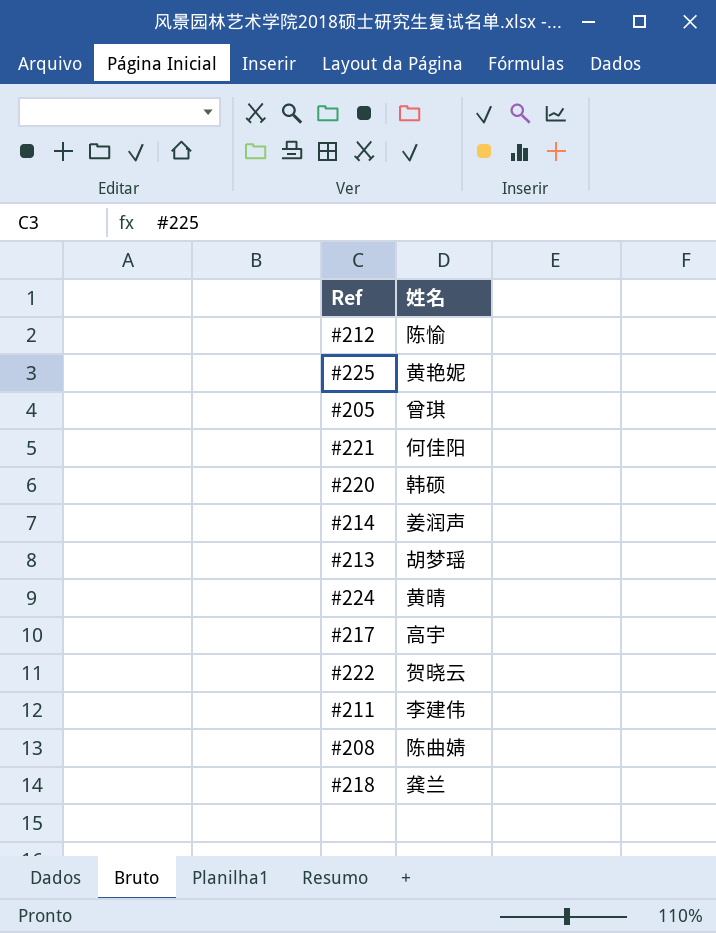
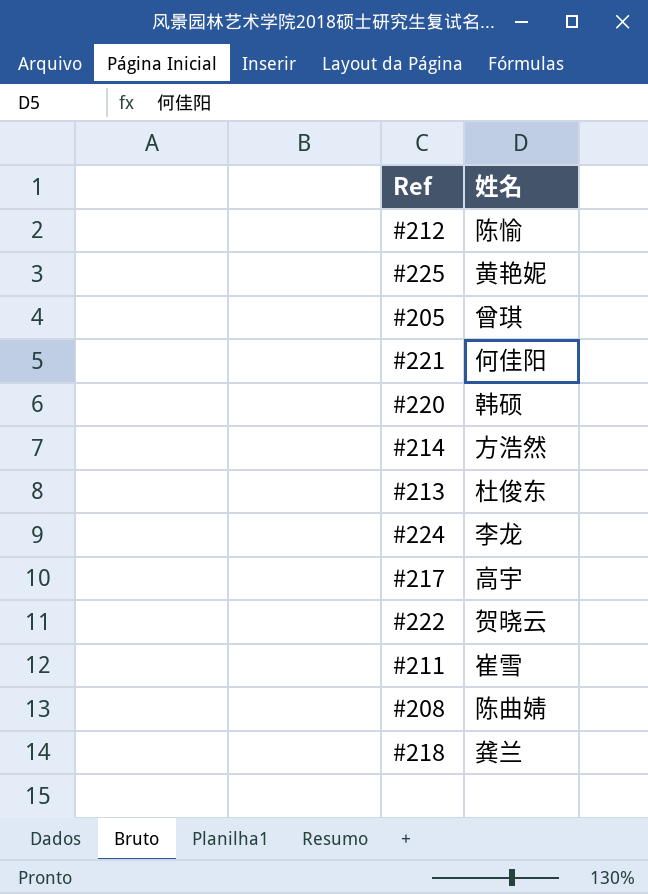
#214 | 姓名: 姜润声 -> 方浩然
#213 | 姓名: 胡梦瑶 -> 杜俊东
#224 | 姓名: 黄晴 -> 李龙
#211 | 姓名: 李建伟 -> 崔雪

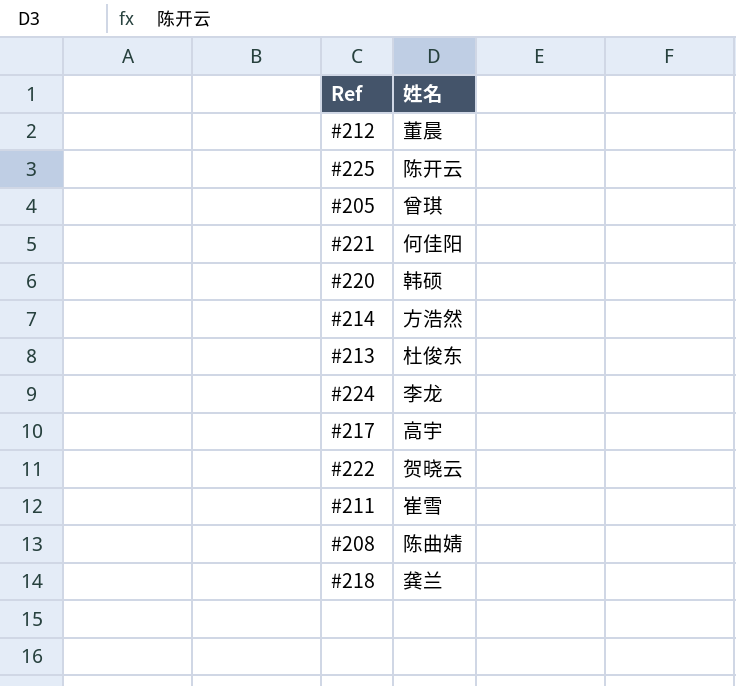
#212 | 姓名: 陈愉 -> 董晨
#225 | 姓名: 黄艳妮 -> 陈开云

